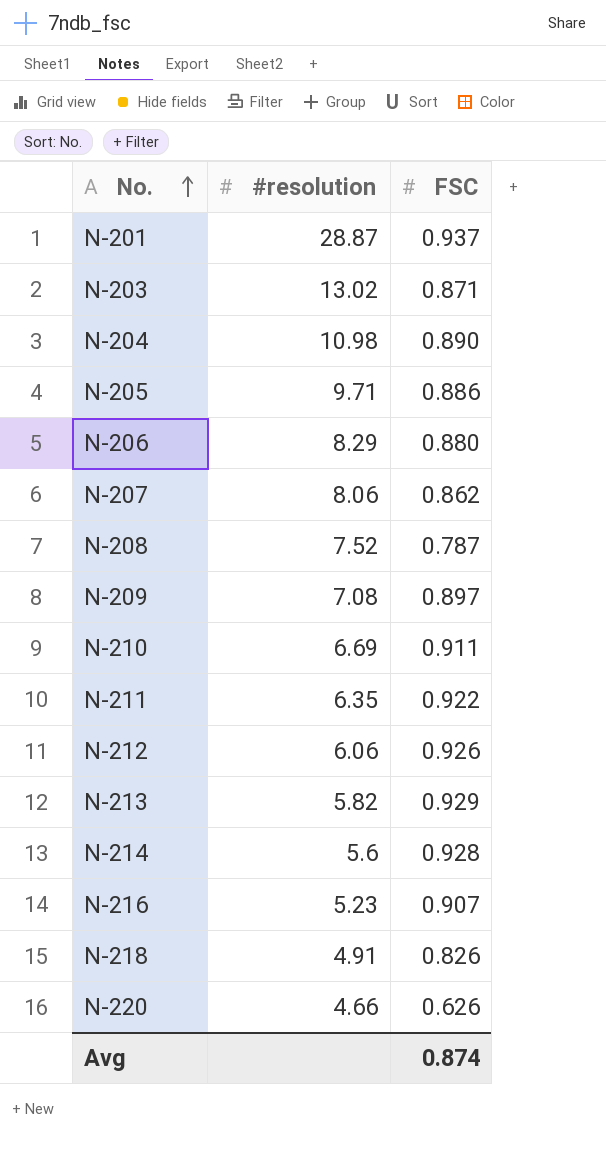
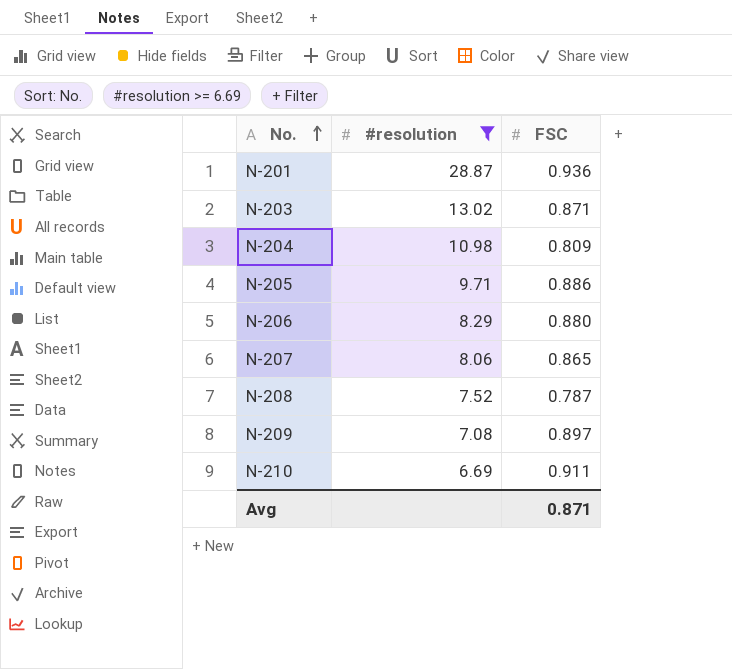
filter: none -> #resolution >= 6.69
N-201 | FSC: 0.937 -> 0.936
N-204 | FSC: 0.890 -> 0.809
N-207 | FSC: 0.862 -> 0.865
Avg | FSC: 0.874 -> 0.871

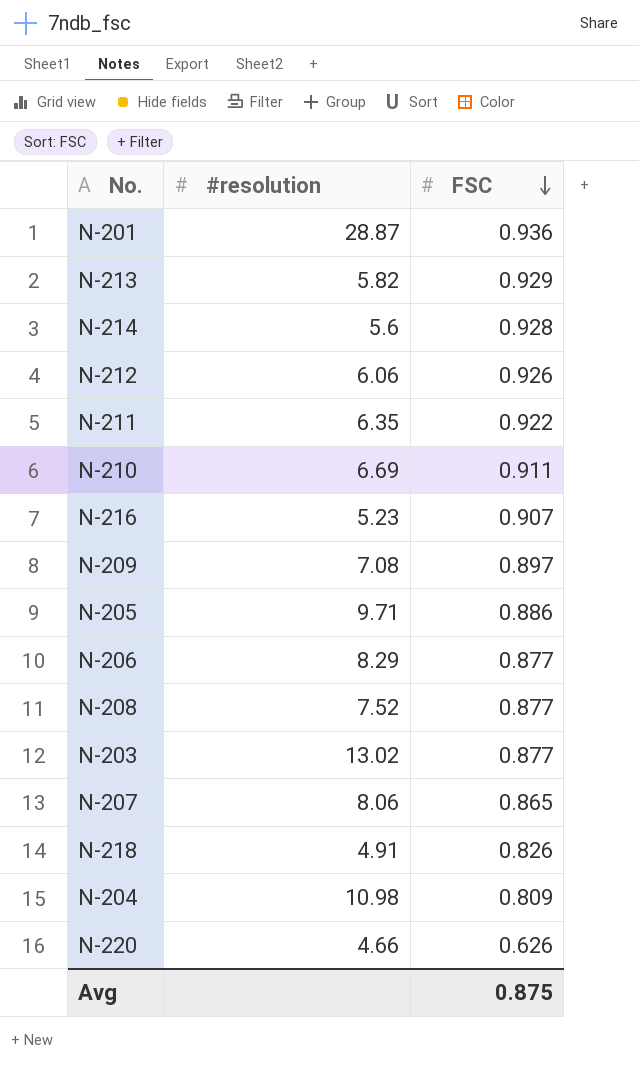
filter: #resolution >= 6.69 -> none
row order: No. ascending -> FSC descending
N-206 | FSC: 0.880 -> 0.877
N-208 | FSC: 0.787 -> 0.877
N-203 | FSC: 0.871 -> 0.877
Avg | FSC: 0.871 -> 0.875

